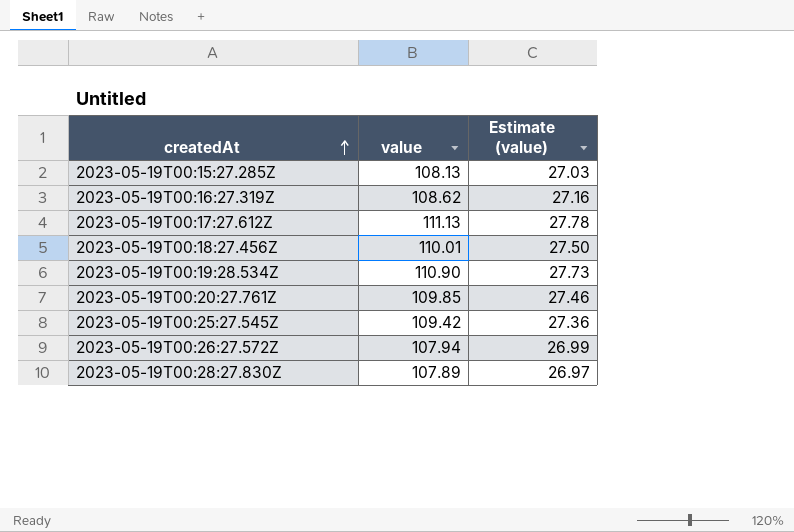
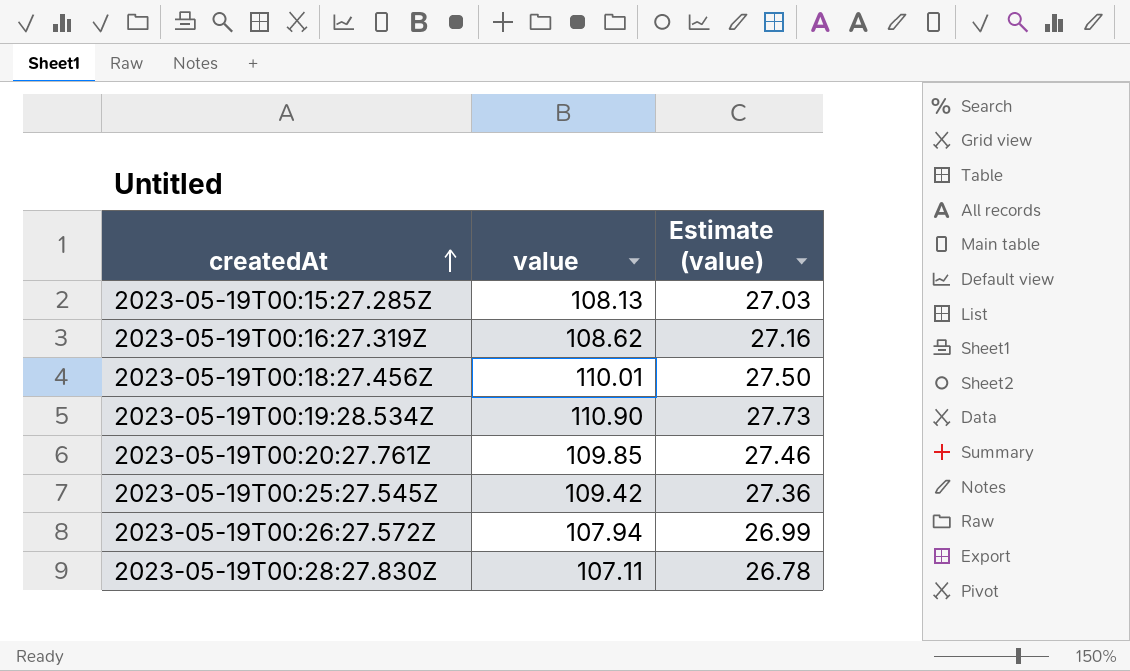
row 2023-05-19T00:17:27.612Z: 111.13 | 27.78 -> none
2023-05-19T00:28:27.830Z | value: 107.89 -> 107.11
2023-05-19T00:28:27.830Z | Estimate (value): 26.97 -> 26.78

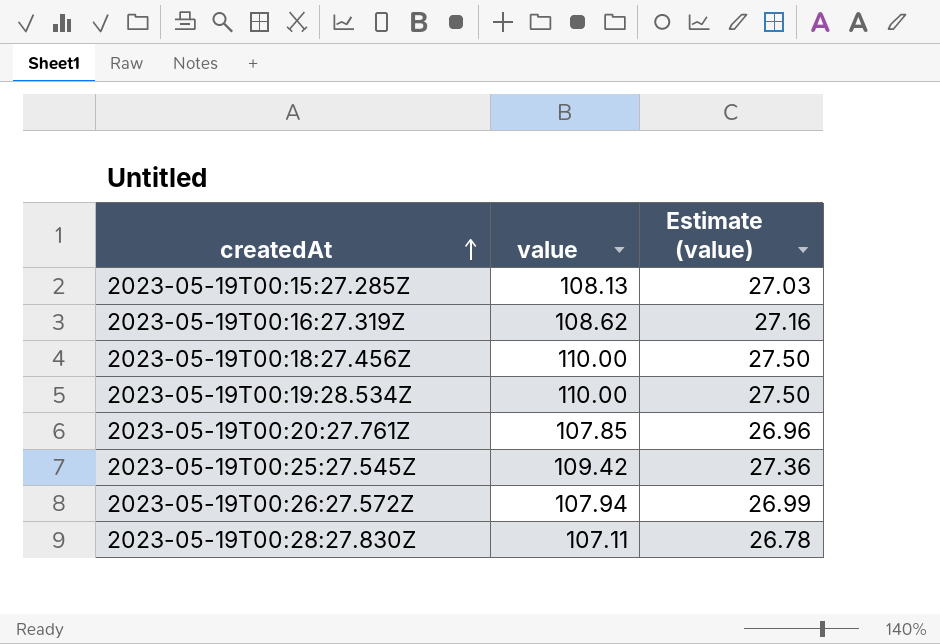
2023-05-19T00:18:27.456Z | value: 110.01 -> 110.00
2023-05-19T00:19:28.534Z | value: 110.90 -> 110.00
2023-05-19T00:19:28.534Z | Estimate (value): 27.73 -> 27.50
2023-05-19T00:20:27.761Z | value: 109.85 -> 107.85
2023-05-19T00:20:27.761Z | Estimate (value): 27.46 -> 26.96

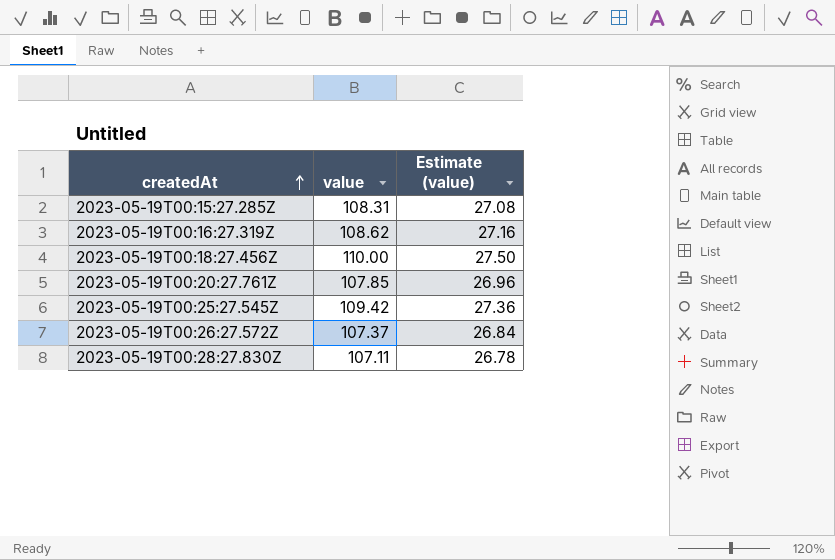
row 2023-05-19T00:19:28.534Z: 110.00 | 27.50 -> none
2023-05-19T00:15:27.285Z | value: 108.13 -> 108.31
2023-05-19T00:15:27.285Z | Estimate (value): 27.03 -> 27.08
2023-05-19T00:26:27.572Z | value: 107.94 -> 107.37
2023-05-19T00:26:27.572Z | Estimate (value): 26.99 -> 26.84

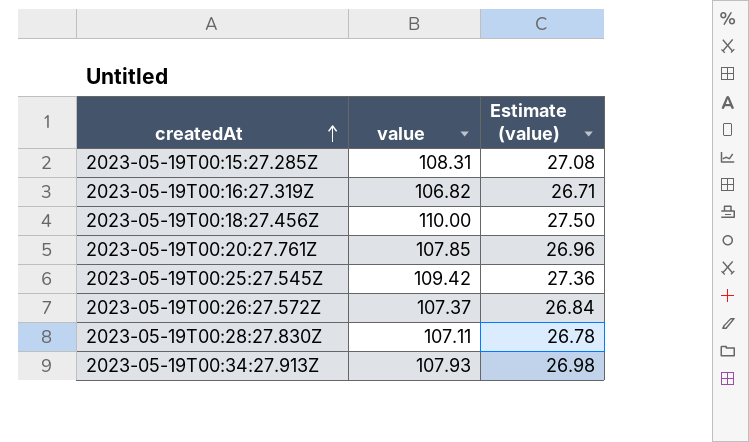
2023-05-19T00:16:27.319Z | value: 108.62 -> 106.82
2023-05-19T00:16:27.319Z | Estimate (value): 27.16 -> 26.71
row 2023-05-19T00:34:27.913Z: none -> 107.93 | 26.98

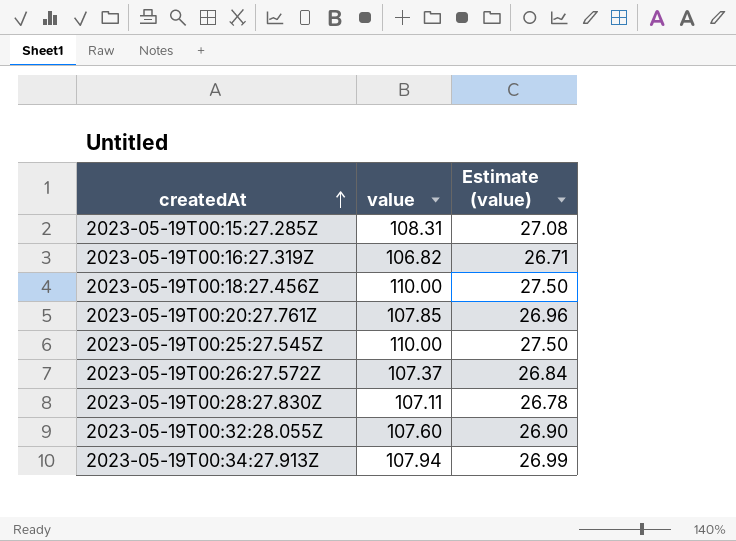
2023-05-19T00:25:27.545Z | value: 109.42 -> 110.00
2023-05-19T00:25:27.545Z | Estimate (value): 27.36 -> 27.50
row 2023-05-19T00:32:28.055Z: none -> 107.60 | 26.90
2023-05-19T00:34:27.913Z | value: 107.93 -> 107.94
2023-05-19T00:34:27.913Z | Estimate (value): 26.98 -> 26.99

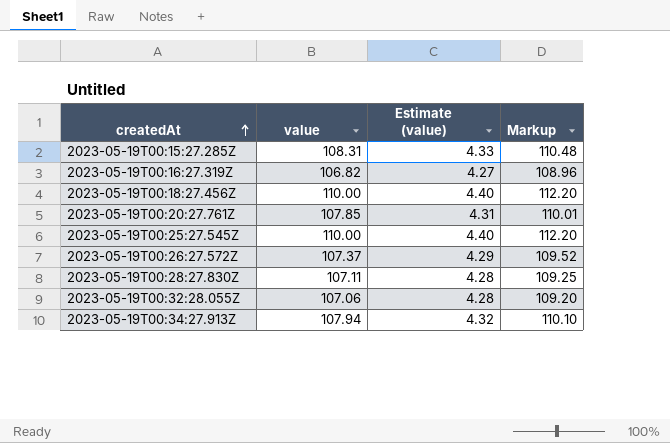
column Estimate (value) | formula: [value] * 0.25 -> [value] * 0.04
column Markup | formula: none -> [value] * 1.02
2023-05-19T00:32:28.055Z | value: 107.60 -> 107.06

